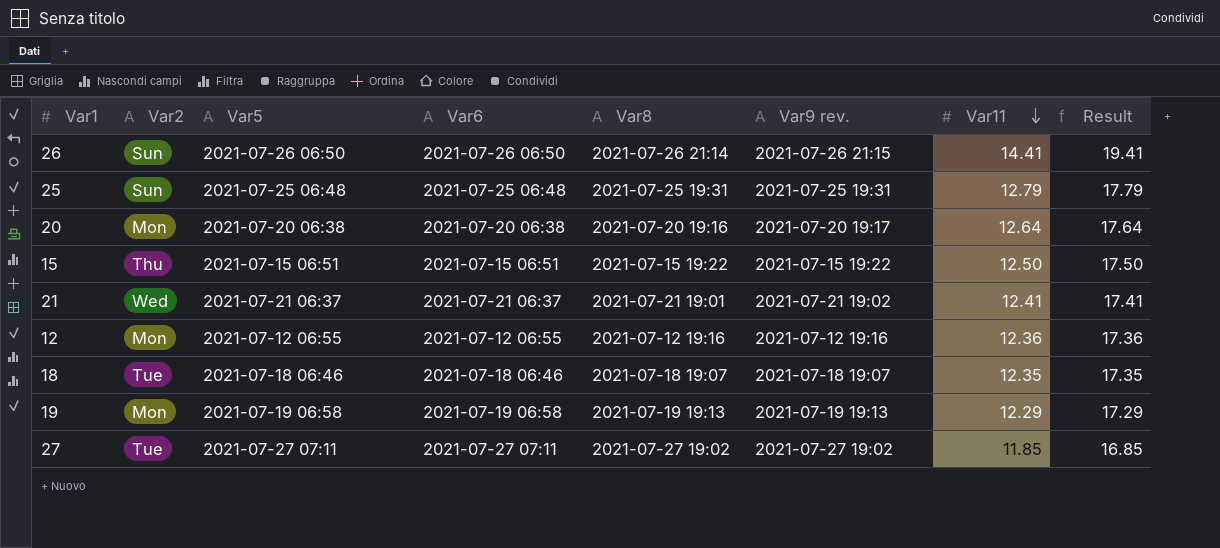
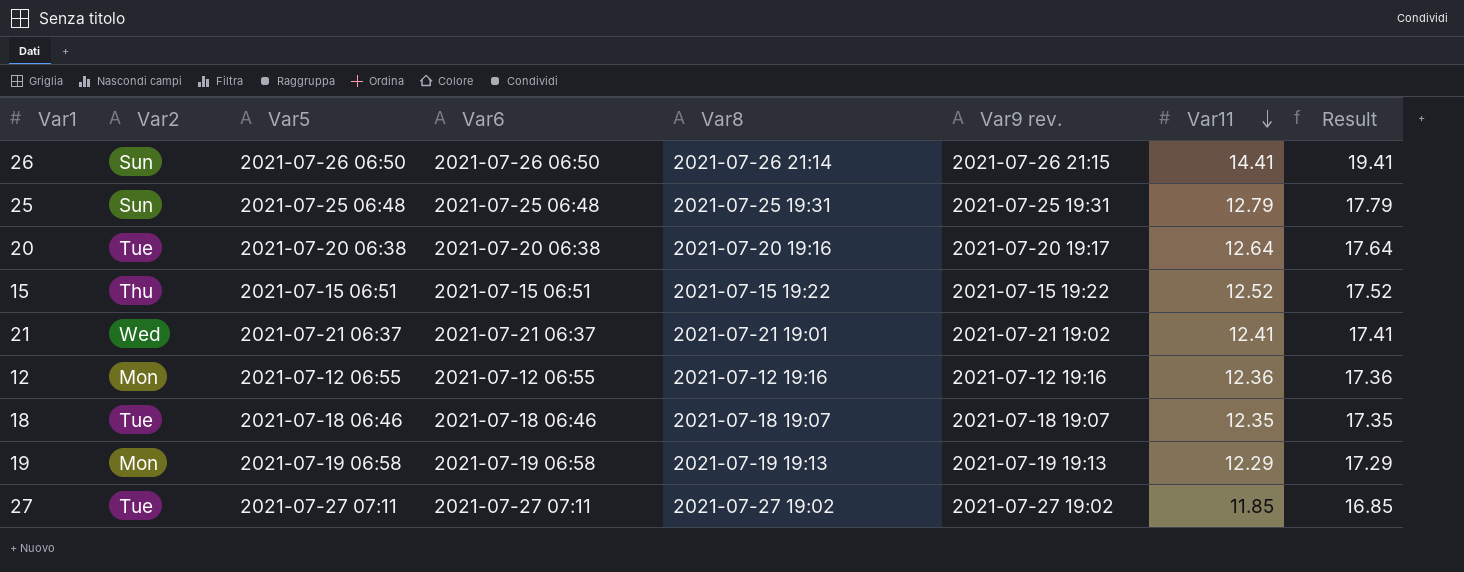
20 | Var2: Mon -> Tue
15 | Var11: 12.50 -> 12.52
15 | Result: 17.50 -> 17.52

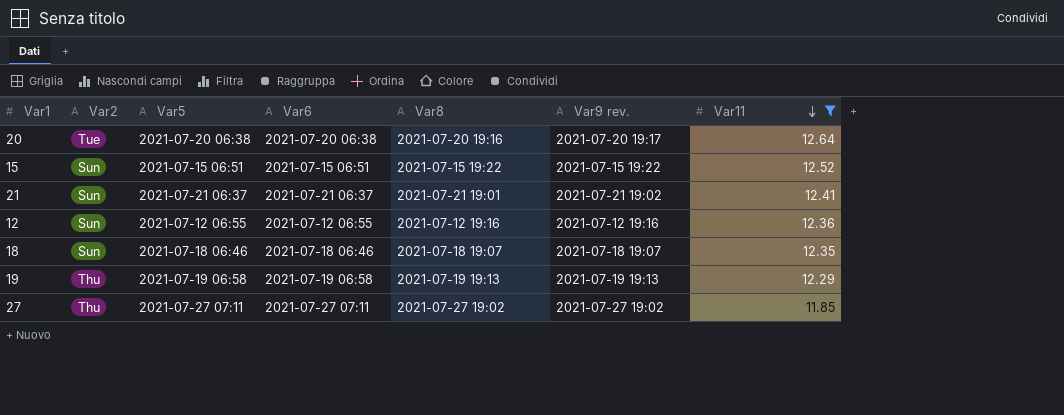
filter: none -> Var11 <= 12.64
column Result | formula: [Var11] + 5 -> none
15 | Var2: Thu -> Sun
21 | Var2: Wed -> Sun
12 | Var2: Mon -> Sun
18 | Var2: Tue -> Sun
19 | Var2: Mon -> Thu
27 | Var2: Tue -> Thu

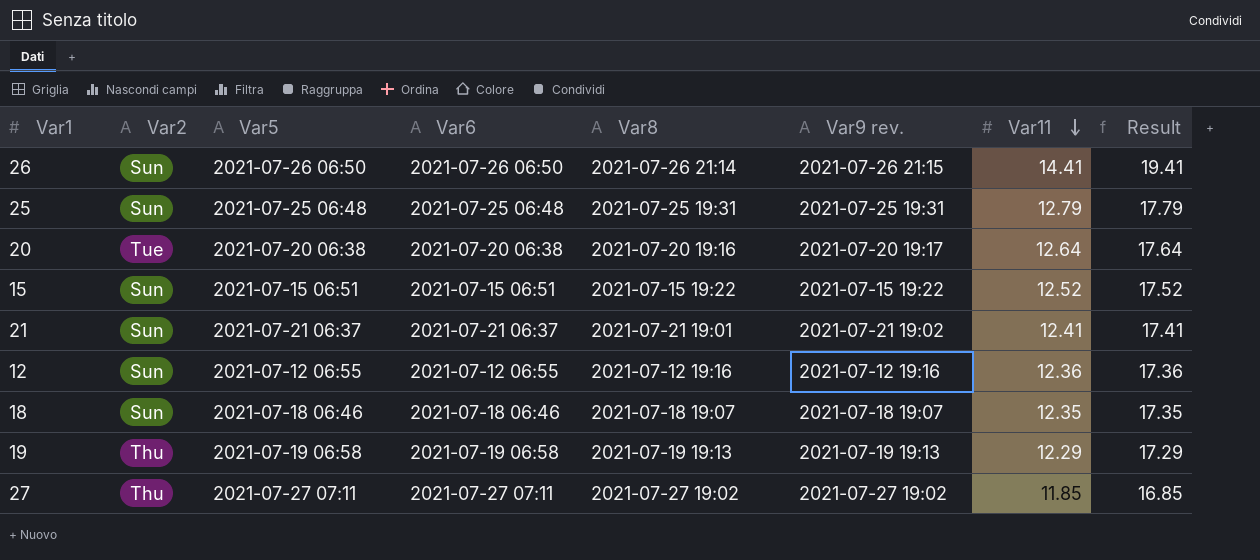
filter: Var11 <= 12.64 -> none
column Result | formula: none -> [Var11] + 5

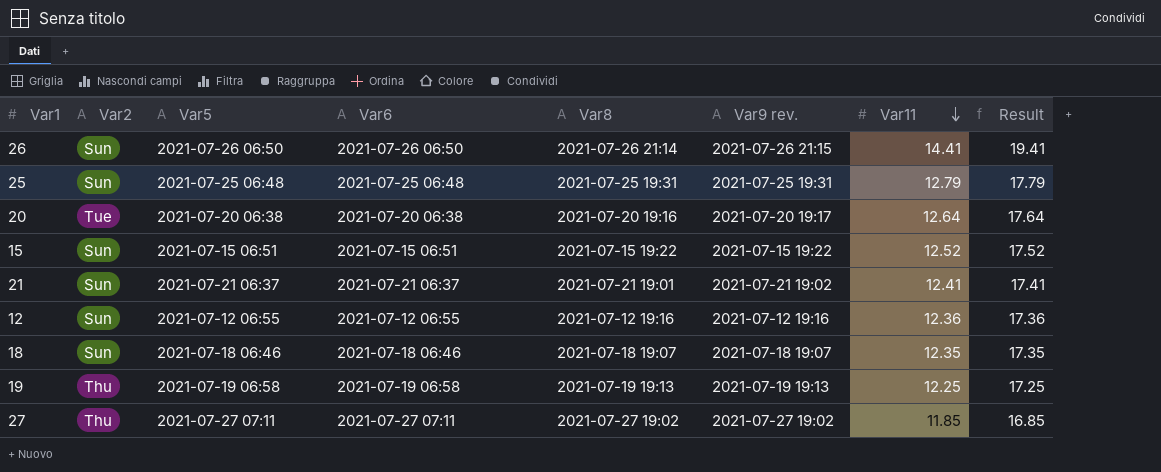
19 | Var11: 12.29 -> 12.25
19 | Result: 17.29 -> 17.25

